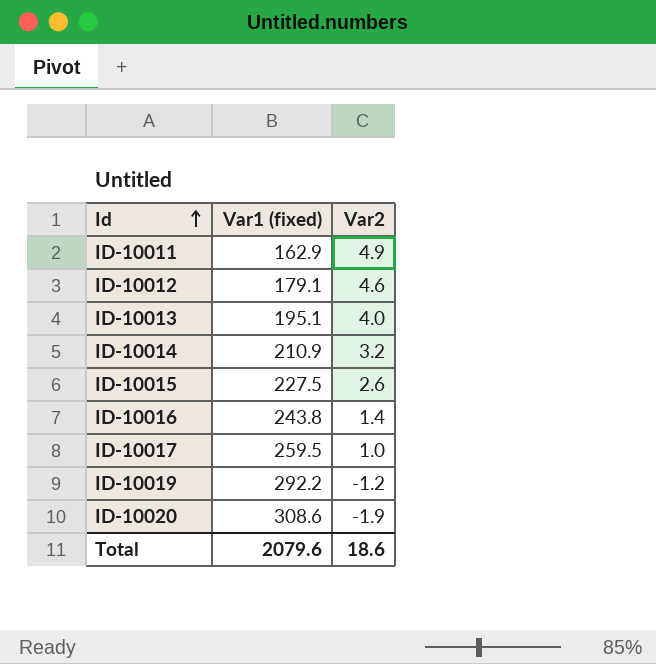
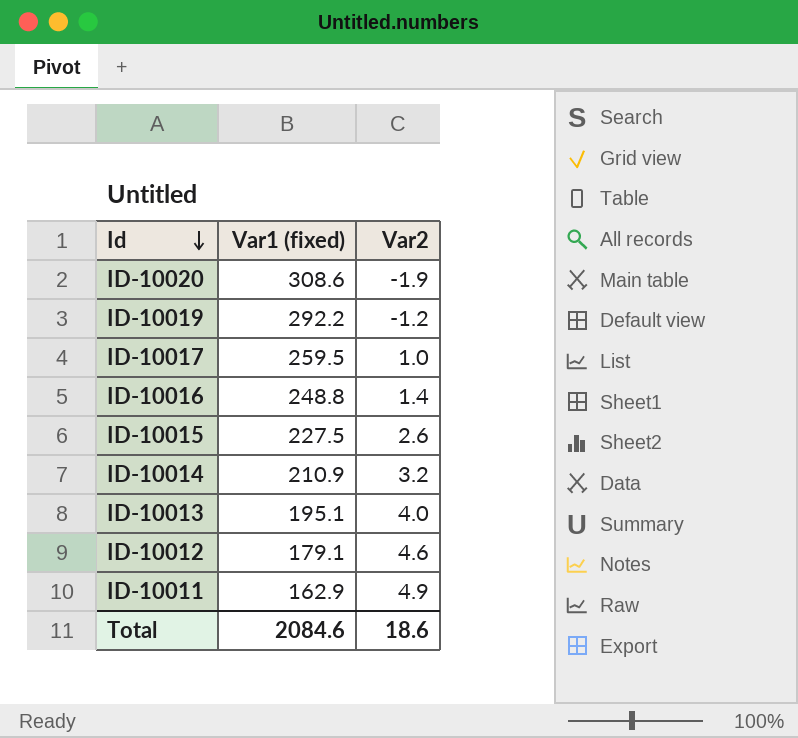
row order: Id ascending -> Id descending
ID-10016 | Var1 (fixed): 243.8 -> 248.8
Total | Var1 (fixed): 2079.6 -> 2084.6

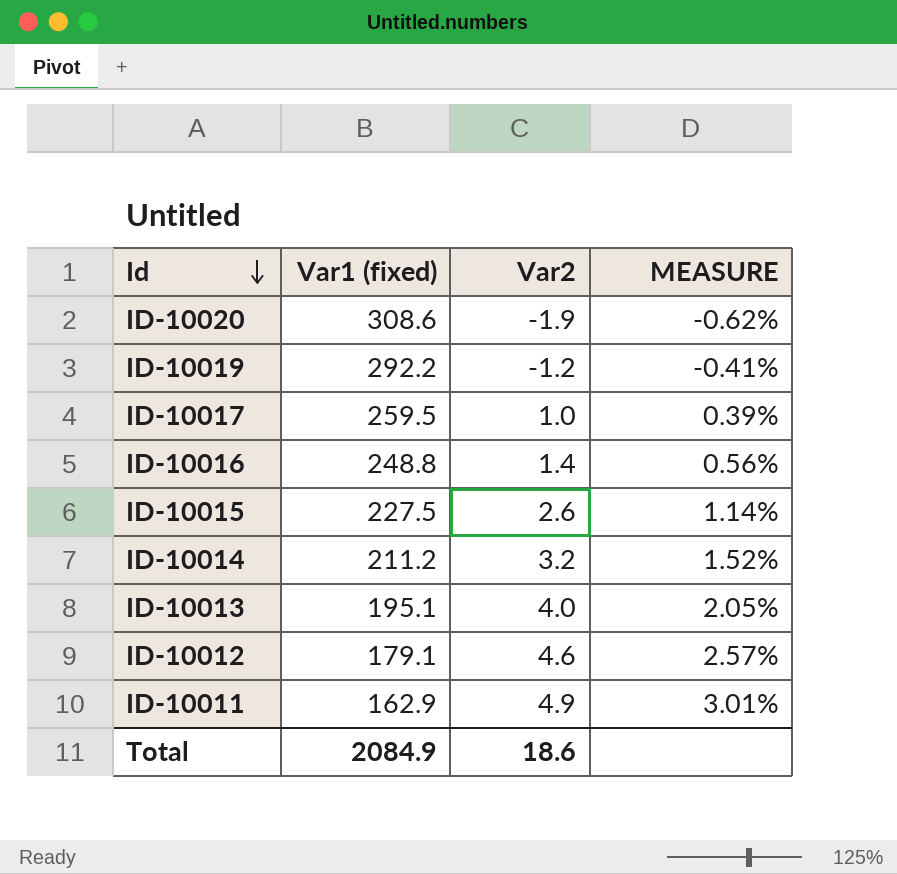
column MEASURE | formula: none -> [Var2] / [Var1 (fixed)]
ID-10014 | Var1 (fixed): 210.9 -> 211.2
Total | Var1 (fixed): 2084.6 -> 2084.9

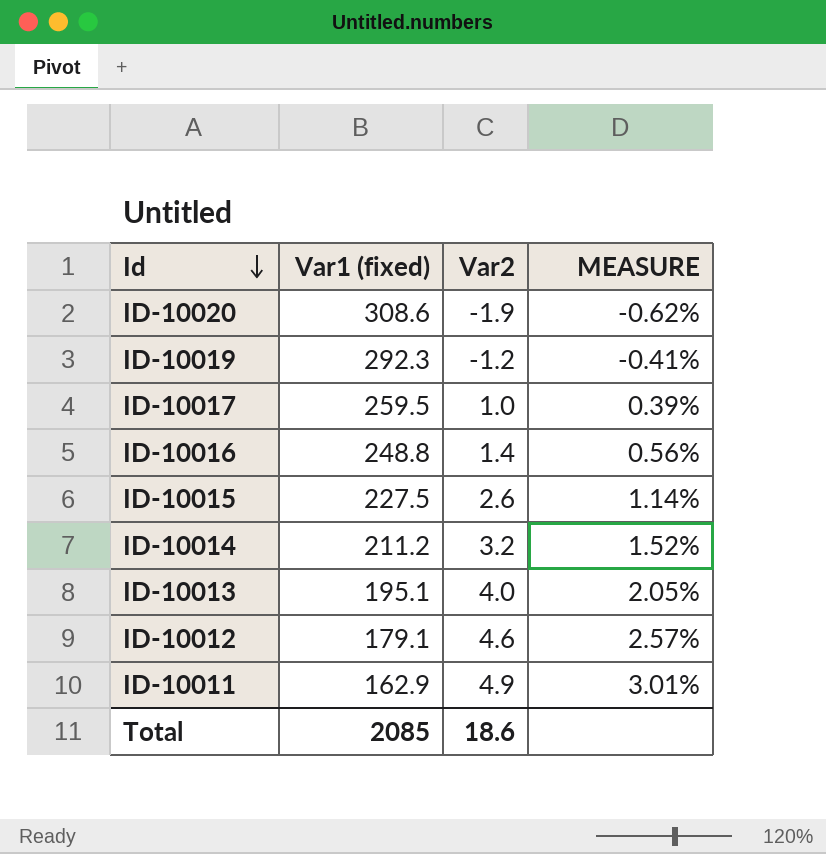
ID-10019 | Var1 (fixed): 292.2 -> 292.3
Total | Var1 (fixed): 2084.9 -> 2085

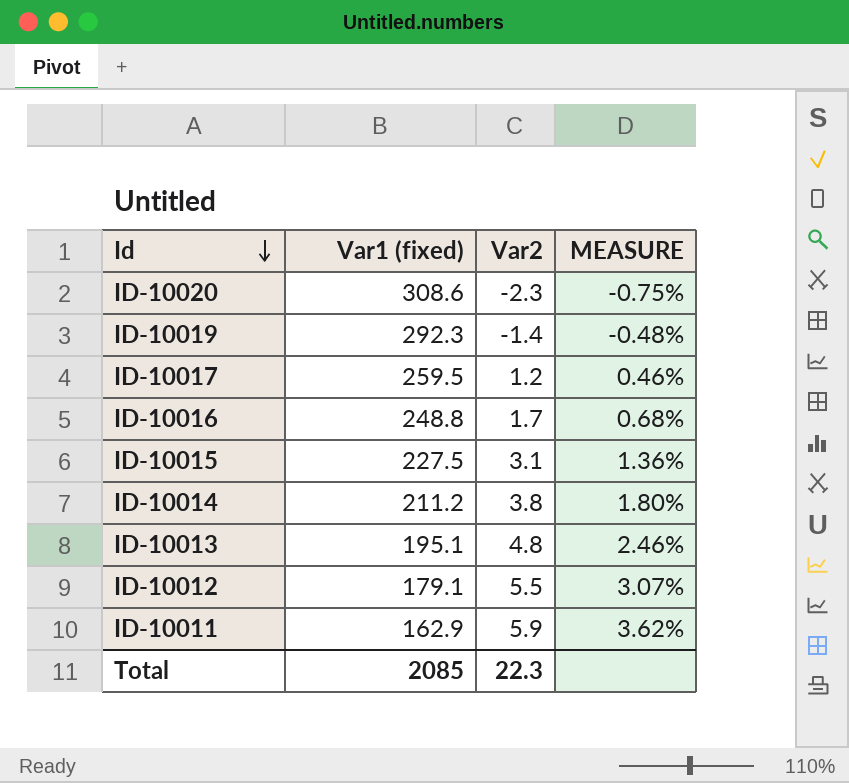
ID-10020 | Var2: -1.9 -> -2.3
ID-10020 | MEASURE: -0.62% -> -0.75%
ID-10019 | Var2: -1.2 -> -1.4
ID-10019 | MEASURE: -0.41% -> -0.48%
ID-10017 | Var2: 1.0 -> 1.2
ID-10017 | MEASURE: 0.39% -> 0.46%
ID-10016 | Var2: 1.4 -> 1.7
ID-10016 | MEASURE: 0.56% -> 0.68%
ID-10015 | Var2: 2.6 -> 3.1
ID-10015 | MEASURE: 1.14% -> 1.36%
ID-10014 | Var2: 3.2 -> 3.8
ID-10014 | MEASURE: 1.52% -> 1.80%
ID-10013 | Var2: 4.0 -> 4.8
ID-10013 | MEASURE: 2.05% -> 2.46%
ID-10012 | Var2: 4.6 -> 5.5
ID-10012 | MEASURE: 2.57% -> 3.07%
ID-10011 | Var2: 4.9 -> 5.9
ID-10011 | MEASURE: 3.01% -> 3.62%
Total | Var2: 18.6 -> 22.3

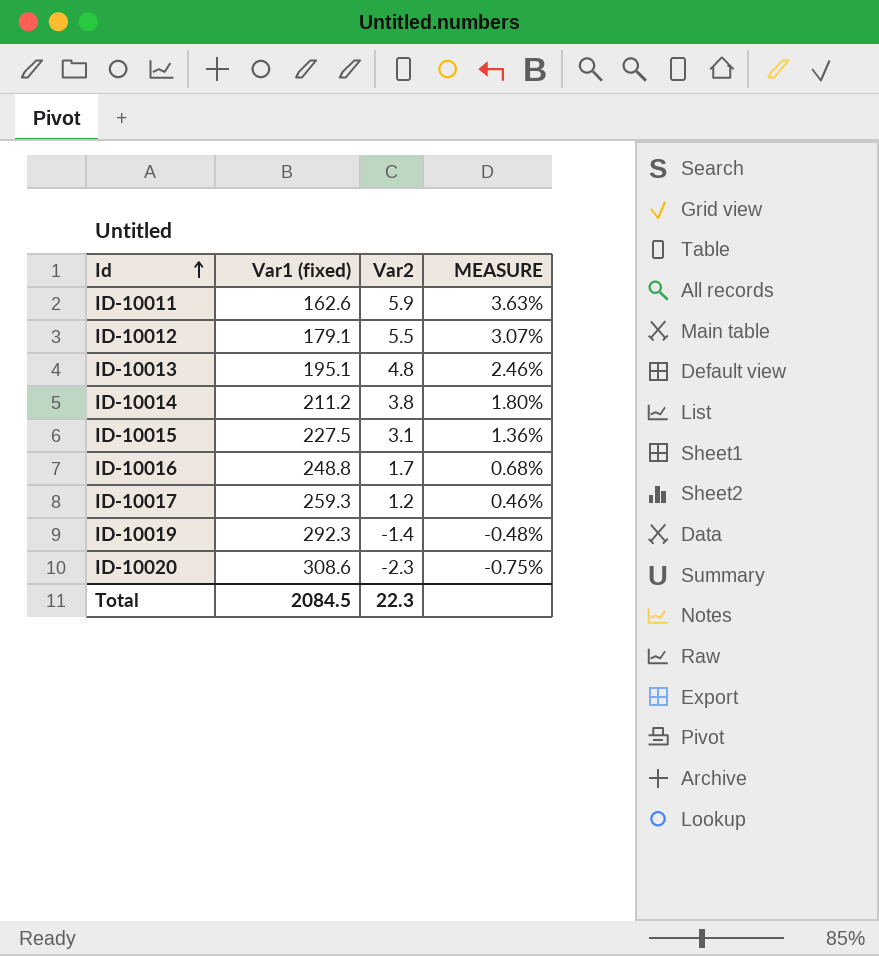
row order: Id descending -> Id ascending
ID-10011 | Var1 (fixed): 162.9 -> 162.6
ID-10011 | MEASURE: 3.62% -> 3.63%
ID-10017 | Var1 (fixed): 259.5 -> 259.3
Total | Var1 (fixed): 2085 -> 2084.5

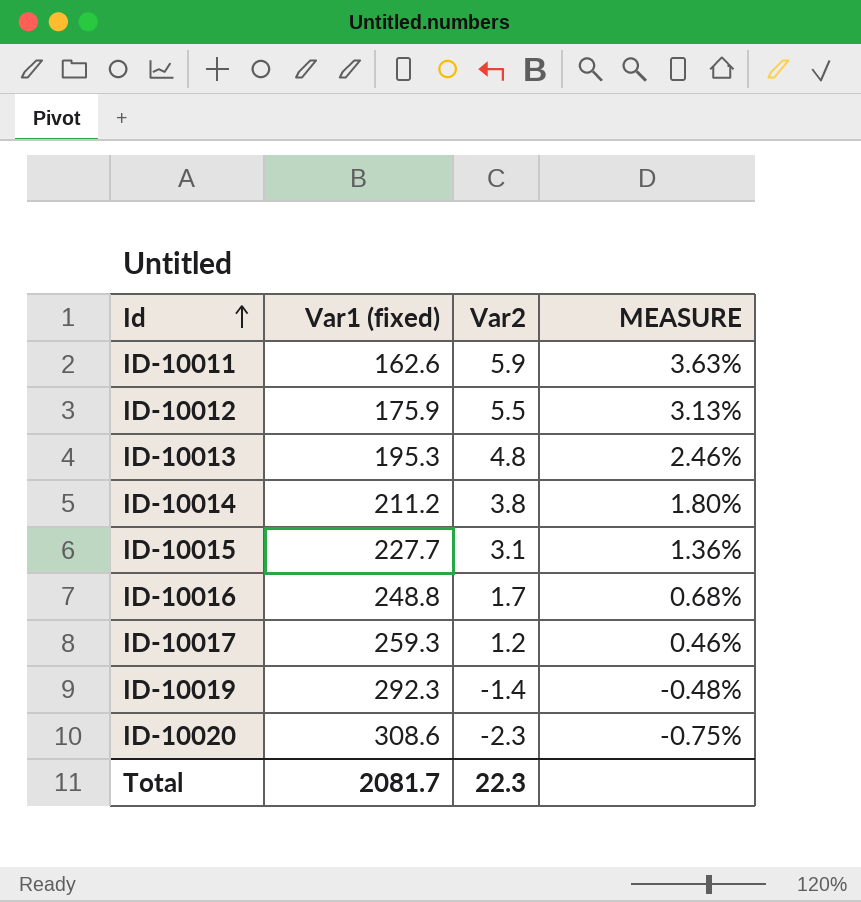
ID-10012 | Var1 (fixed): 179.1 -> 175.9
ID-10012 | MEASURE: 3.07% -> 3.13%
ID-10013 | Var1 (fixed): 195.1 -> 195.3
ID-10015 | Var1 (fixed): 227.5 -> 227.7
Total | Var1 (fixed): 2084.5 -> 2081.7

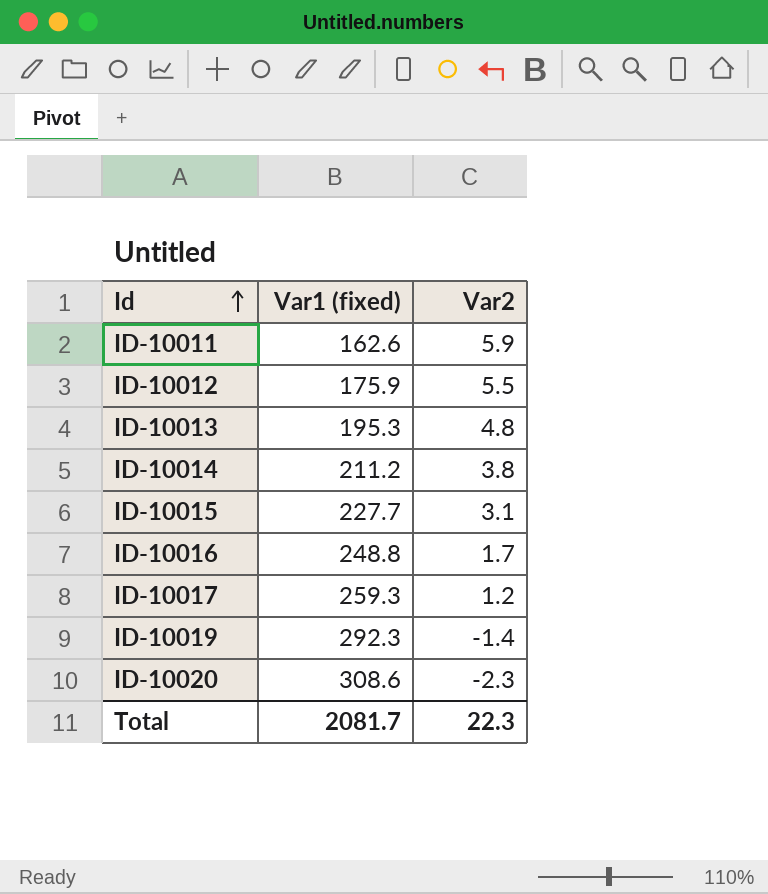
column MEASURE | formula: [Var2] / [Var1 (fixed)] -> none

